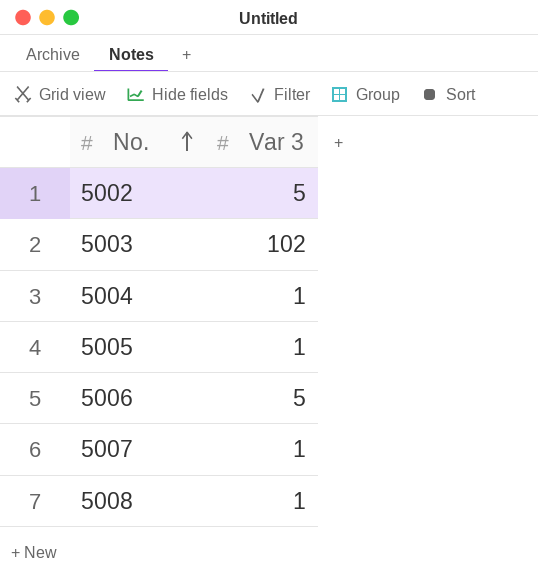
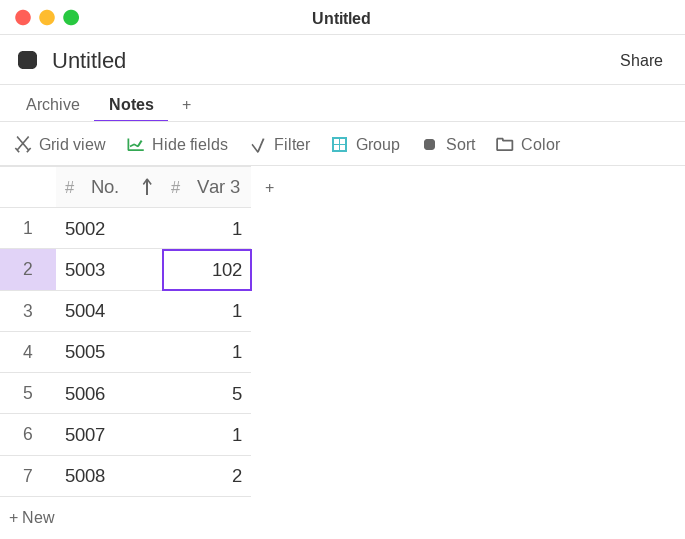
5002 | Var 3: 5 -> 1
5008 | Var 3: 1 -> 2

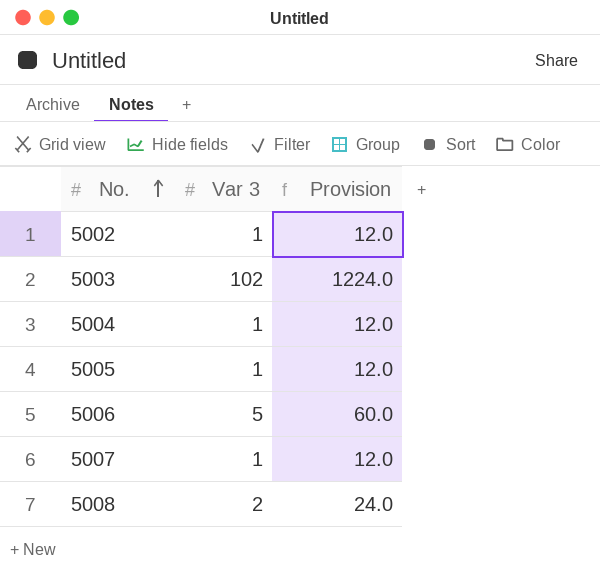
column Provision | formula: none -> [Var 3] * 12

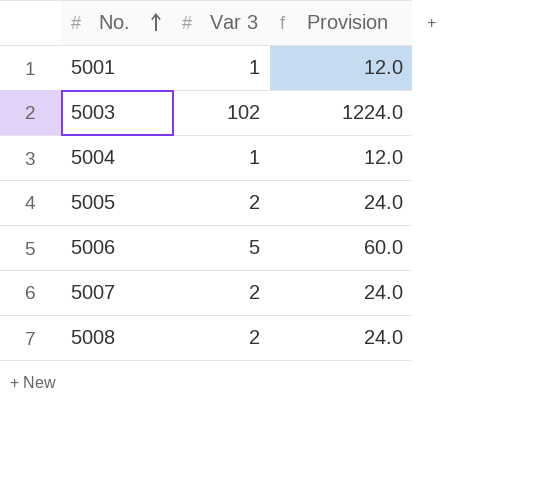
row 5002: 1 | 12.0 -> none
row 5001: none -> 1 | 12.0
5005 | Var 3: 1 -> 2
5005 | Provision: 12.0 -> 24.0
5007 | Var 3: 1 -> 2
5007 | Provision: 12.0 -> 24.0

